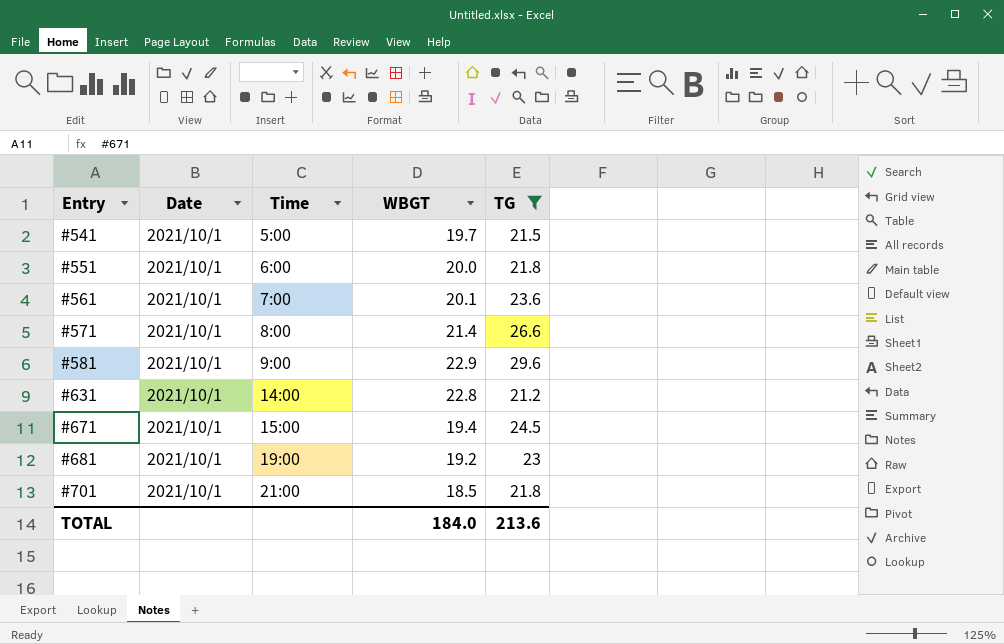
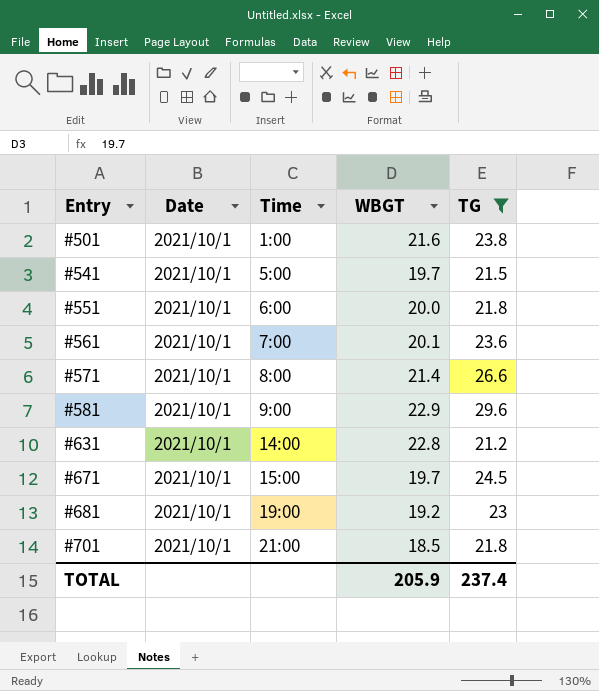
row #501: none -> 2021/10/1 | 1:00 | 21.6 | 23.8
#671 | WBGT: 19.4 -> 19.7
TOTAL | WBGT: 184.0 -> 205.9
TOTAL | TG: 213.6 -> 237.4

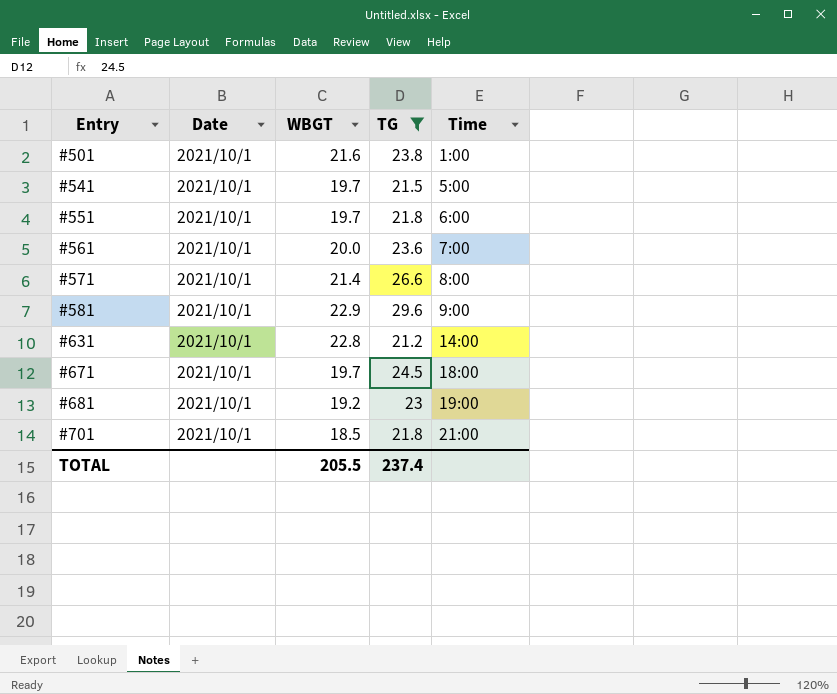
column Time | position: 3 -> 5
#551 | WBGT: 20.0 -> 19.7
#561 | WBGT: 20.1 -> 20.0
#671 | Time: 15:00 -> 18:00
TOTAL | WBGT: 205.9 -> 205.5

